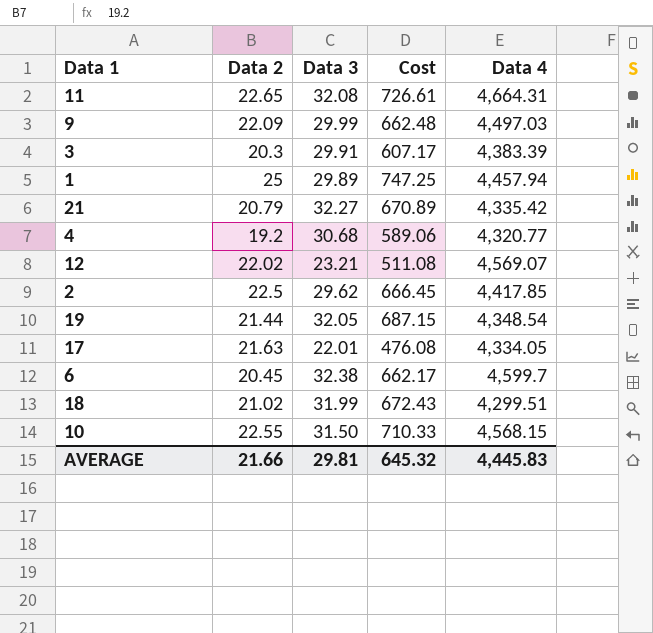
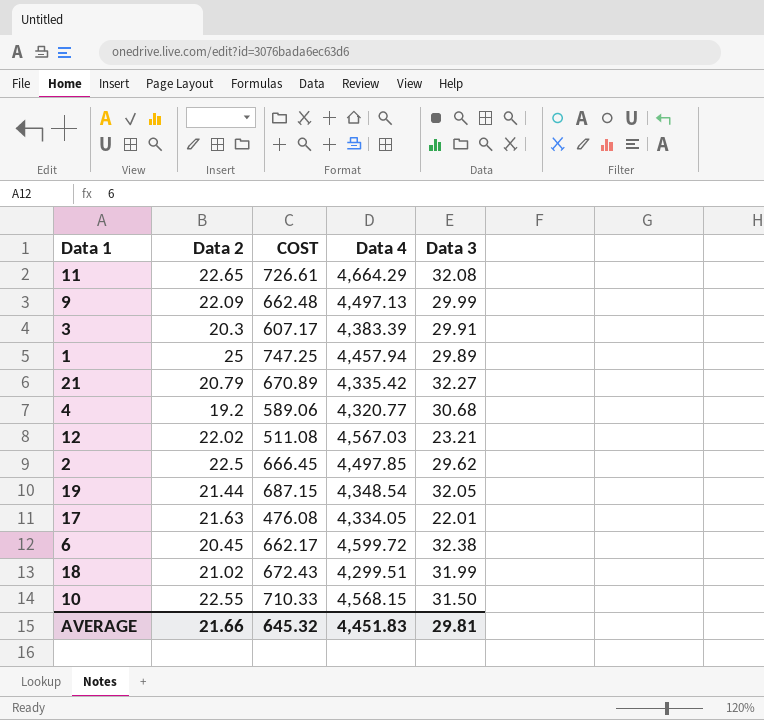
column name: Cost -> COST
column Data 3 | position: 3 -> 5
11 | Data 4: 4,664.31 -> 4,664.29
9 | Data 4: 4,497.03 -> 4,497.13
12 | Data 4: 4,569.07 -> 4,567.03
2 | Data 4: 4,417.85 -> 4,497.85
6 | Data 4: 4,599.7 -> 4,599.72
AVERAGE | Data 4: 4,445.83 -> 4,451.83

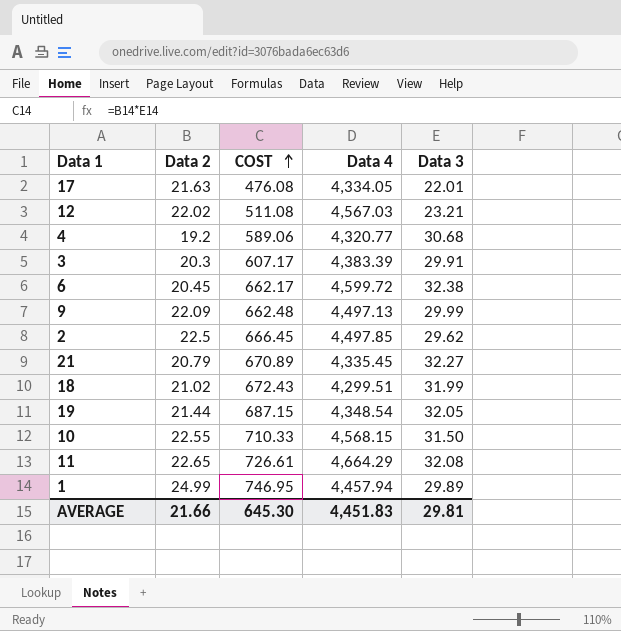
row order: none -> COST ascending
21 | Data 4: 4,335.42 -> 4,335.45
1 | Data 2: 25 -> 24.99
1 | COST: 747.25 -> 746.95
AVERAGE | COST: 645.32 -> 645.30

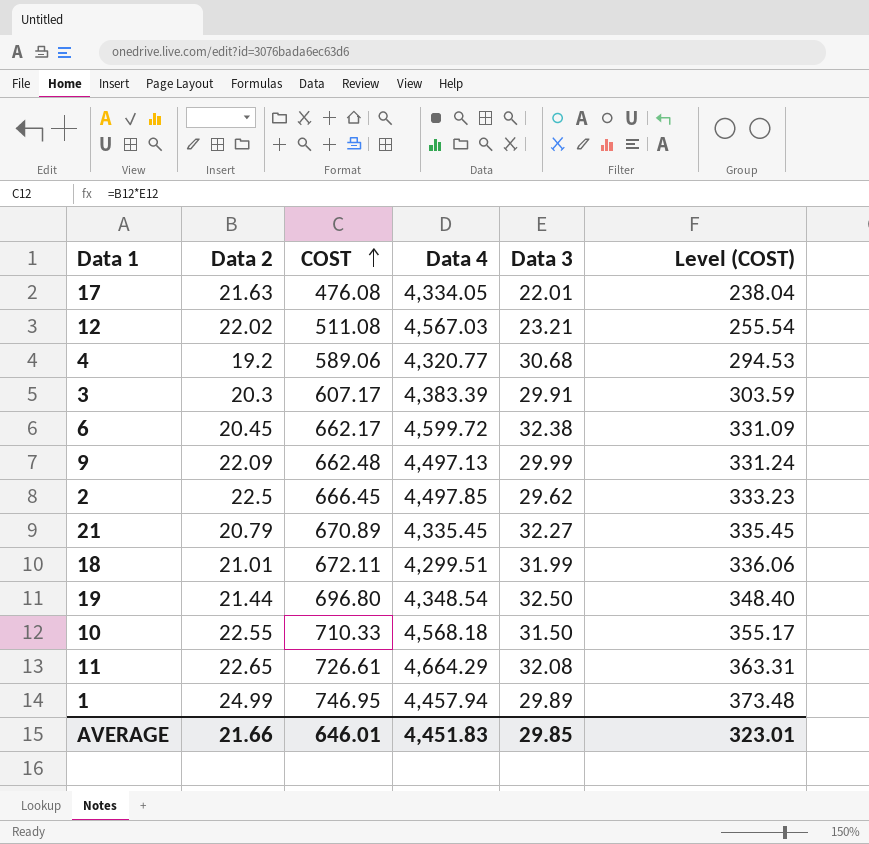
column Level (COST) | formula: none -> [COST] * 0.5
18 | Data 2: 21.02 -> 21.01
18 | COST: 672.43 -> 672.11
19 | COST: 687.15 -> 696.80
19 | Data 3: 32.05 -> 32.50
10 | Data 4: 4,568.15 -> 4,568.18
AVERAGE | COST: 645.30 -> 646.01
AVERAGE | Data 3: 29.81 -> 29.85

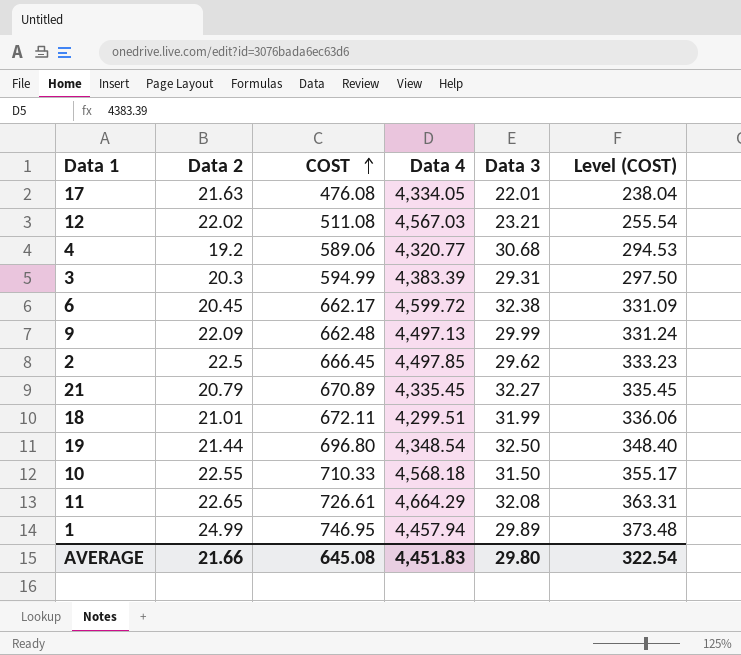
3 | COST: 607.17 -> 594.99
3 | Data 3: 29.91 -> 29.31
3 | Level (COST): 303.59 -> 297.50
AVERAGE | COST: 646.01 -> 645.08
AVERAGE | Data 3: 29.85 -> 29.80
AVERAGE | Level (COST): 323.01 -> 322.54

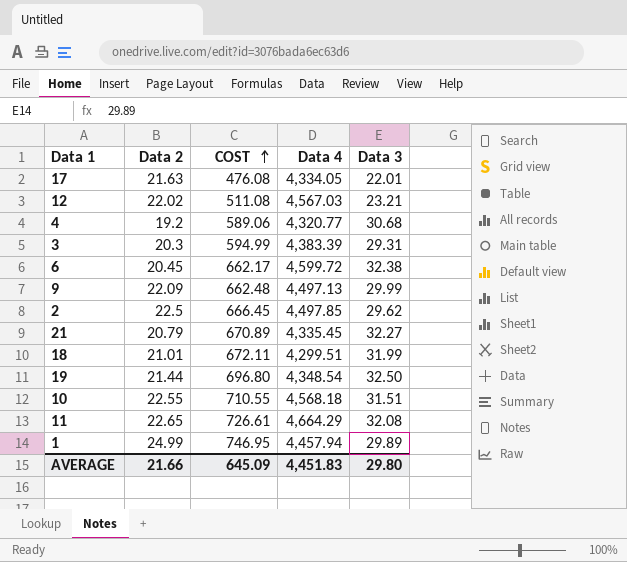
column Level (COST) | formula: [COST] * 0.5 -> none
10 | COST: 710.33 -> 710.55
10 | Data 3: 31.50 -> 31.51
AVERAGE | COST: 645.08 -> 645.09

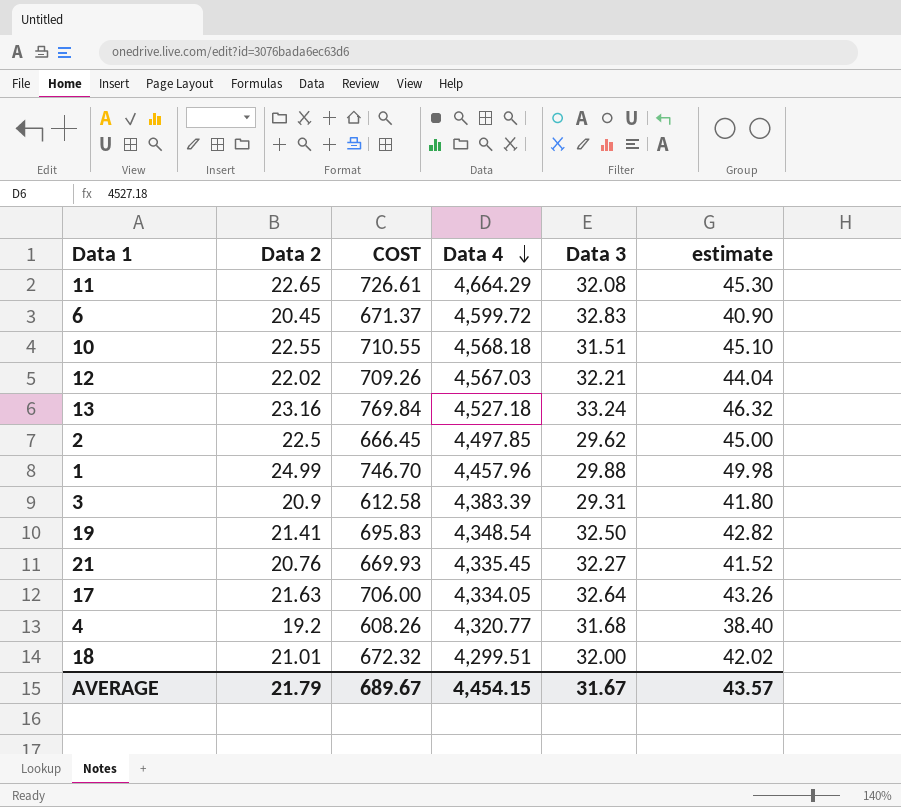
row order: COST ascending -> Data 4 descending
column estimate | formula: none -> [Data 2] * 2
row 9: 22.09 | 662.48 | 4,497.13 | 29.99 -> none
6 | COST: 662.17 -> 671.37
6 | Data 3: 32.38 -> 32.83
12 | COST: 511.08 -> 709.26
12 | Data 3: 23.21 -> 32.21
row 13: none -> 23.16 | 769.84 | 4,527.18 | 33.24 | 46.32
1 | COST: 746.95 -> 746.70
1 | Data 4: 4,457.94 -> 4,457.96
1 | Data 3: 29.89 -> 29.88
3 | Data 2: 20.3 -> 20.9
3 | COST: 594.99 -> 612.58
19 | Data 2: 21.44 -> 21.41
19 | COST: 696.80 -> 695.83
21 | Data 2: 20.79 -> 20.76
21 | COST: 670.89 -> 669.93
17 | COST: 476.08 -> 706.00
17 | Data 3: 22.01 -> 32.64
4 | COST: 589.06 -> 608.26
4 | Data 3: 30.68 -> 31.68
18 | COST: 672.11 -> 672.32
18 | Data 3: 31.99 -> 32.00
AVERAGE | Data 2: 21.66 -> 21.79
AVERAGE | COST: 645.09 -> 689.67
AVERAGE | Data 4: 4,451.83 -> 4,454.15
AVERAGE | Data 3: 29.80 -> 31.67

